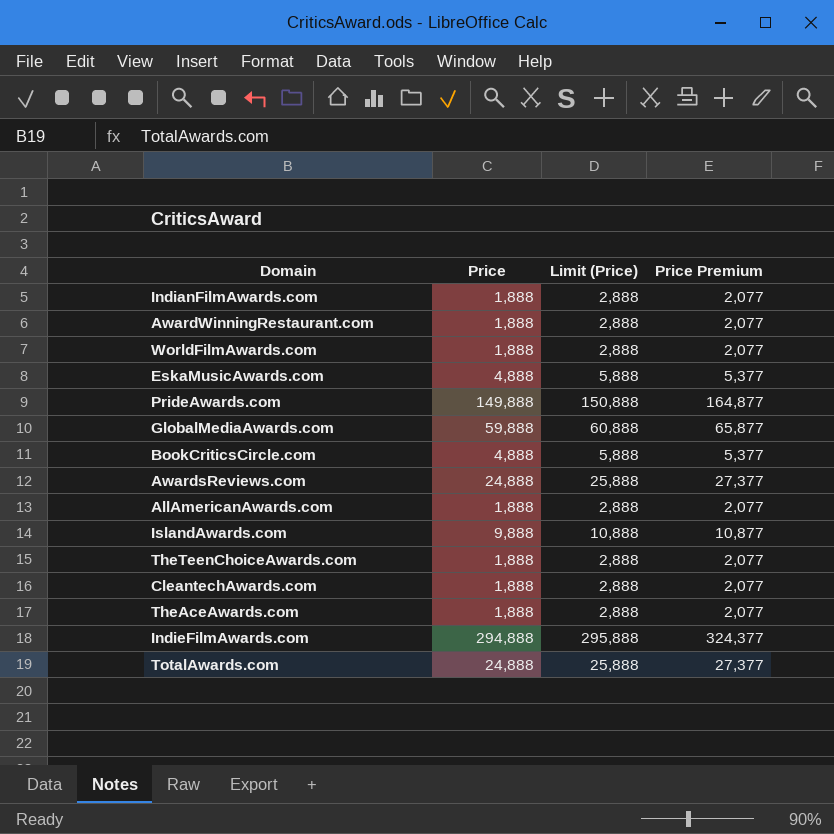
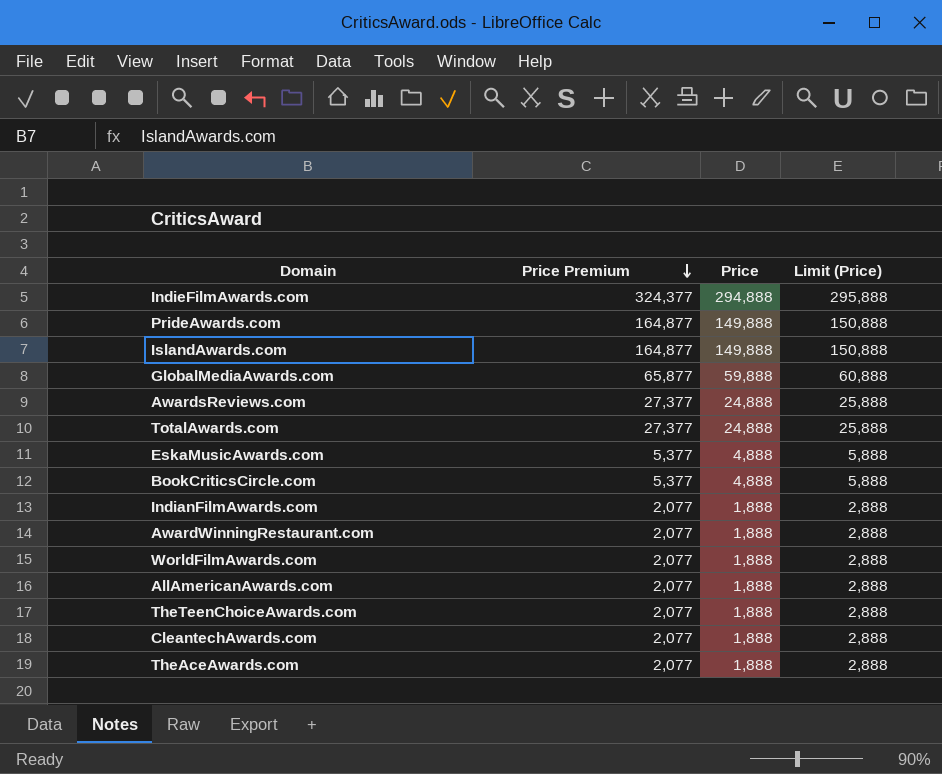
row order: none -> Price Premium descending
column Price Premium | position: 4 -> 2
IslandAwards.com | Price Premium: 10,877 -> 164,877
IslandAwards.com | Price: 9,888 -> 149,888
IslandAwards.com | Limit (Price): 10,888 -> 150,888

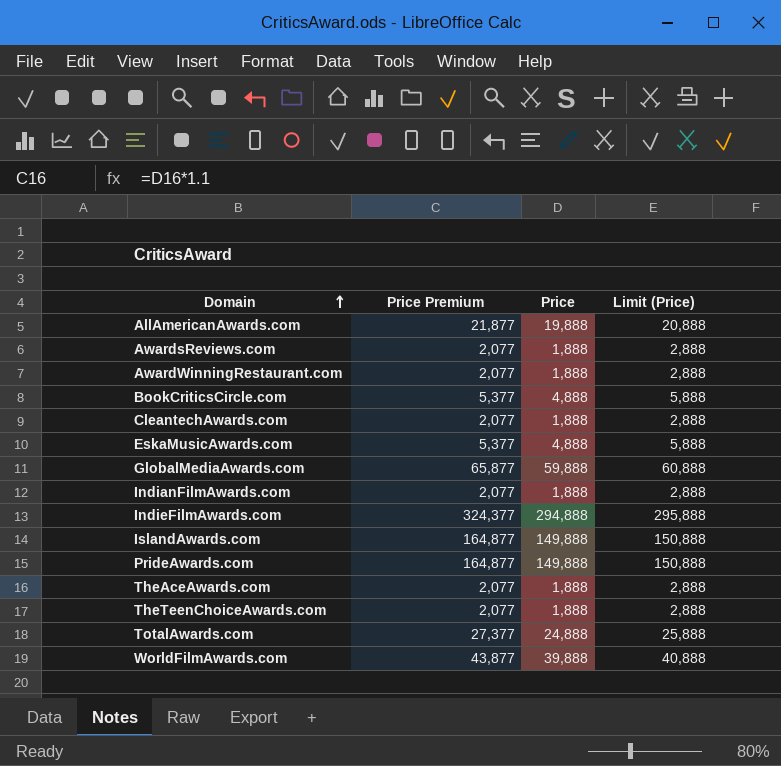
row order: Price Premium descending -> Domain ascending
AllAmericanAwards.com | Price Premium: 2,077 -> 21,877
AllAmericanAwards.com | Price: 1,888 -> 19,888
AllAmericanAwards.com | Limit (Price): 2,888 -> 20,888
AwardsReviews.com | Price Premium: 27,377 -> 2,077
AwardsReviews.com | Price: 24,888 -> 1,888
AwardsReviews.com | Limit (Price): 25,888 -> 2,888
WorldFilmAwards.com | Price Premium: 2,077 -> 43,877
WorldFilmAwards.com | Price: 1,888 -> 39,888
WorldFilmAwards.com | Limit (Price): 2,888 -> 40,888

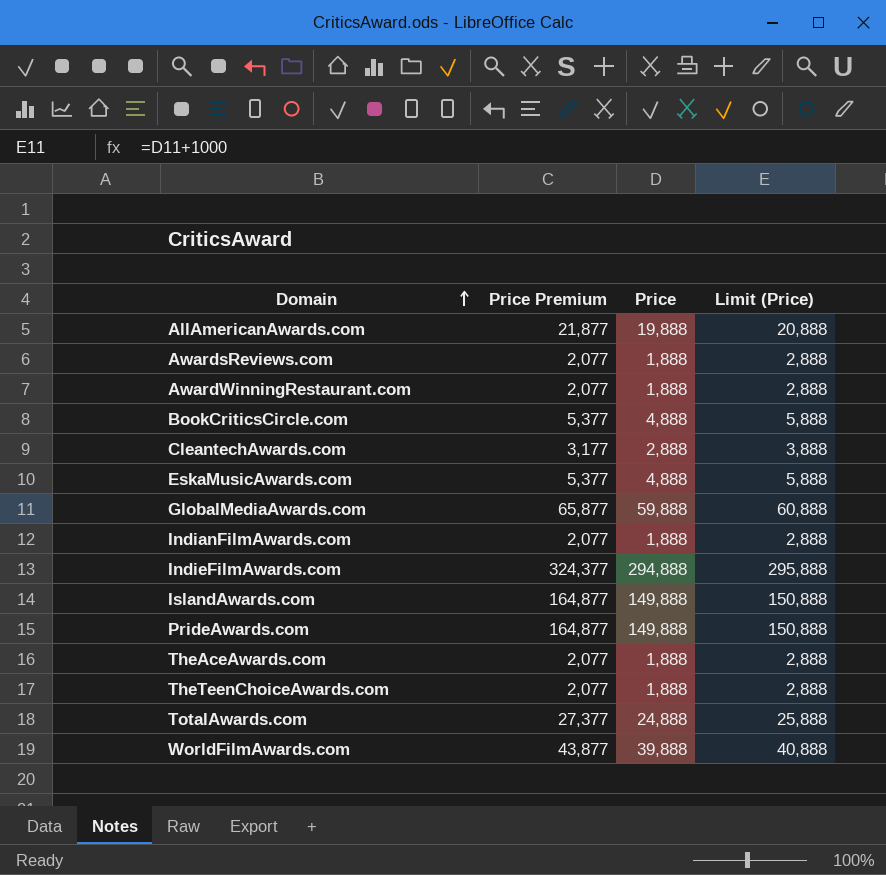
CleantechAwards.com | Price Premium: 2,077 -> 3,177
CleantechAwards.com | Price: 1,888 -> 2,888
CleantechAwards.com | Limit (Price): 2,888 -> 3,888

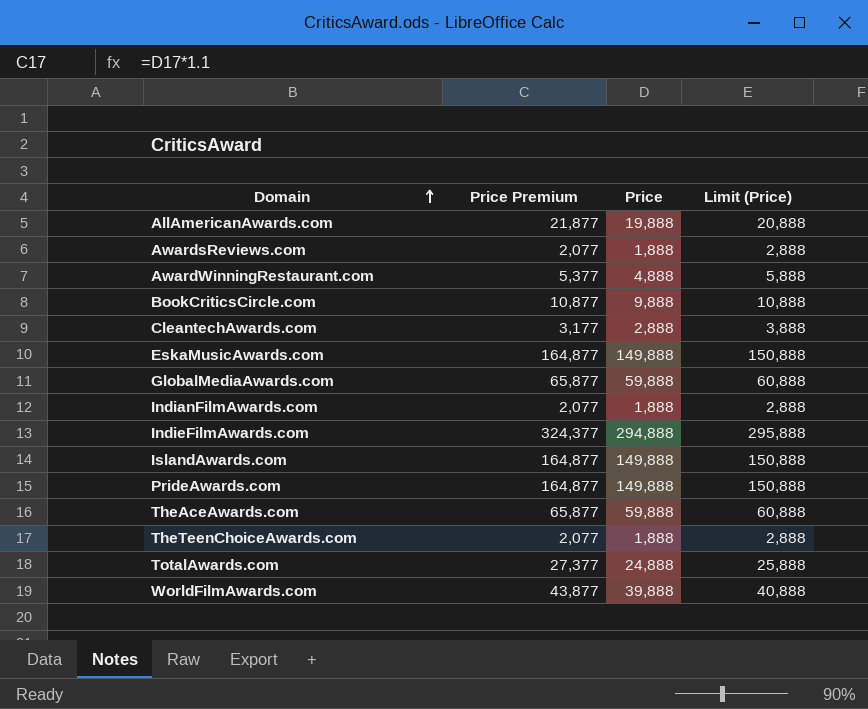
AwardWinningRestaurant.com | Price Premium: 2,077 -> 5,377
AwardWinningRestaurant.com | Price: 1,888 -> 4,888
AwardWinningRestaurant.com | Limit (Price): 2,888 -> 5,888
BookCriticsCircle.com | Price Premium: 5,377 -> 10,877
BookCriticsCircle.com | Price: 4,888 -> 9,888
BookCriticsCircle.com | Limit (Price): 5,888 -> 10,888
EskaMusicAwards.com | Price Premium: 5,377 -> 164,877
EskaMusicAwards.com | Price: 4,888 -> 149,888
EskaMusicAwards.com | Limit (Price): 5,888 -> 150,888
TheAceAwards.com | Price Premium: 2,077 -> 65,877
TheAceAwards.com | Price: 1,888 -> 59,888
TheAceAwards.com | Limit (Price): 2,888 -> 60,888

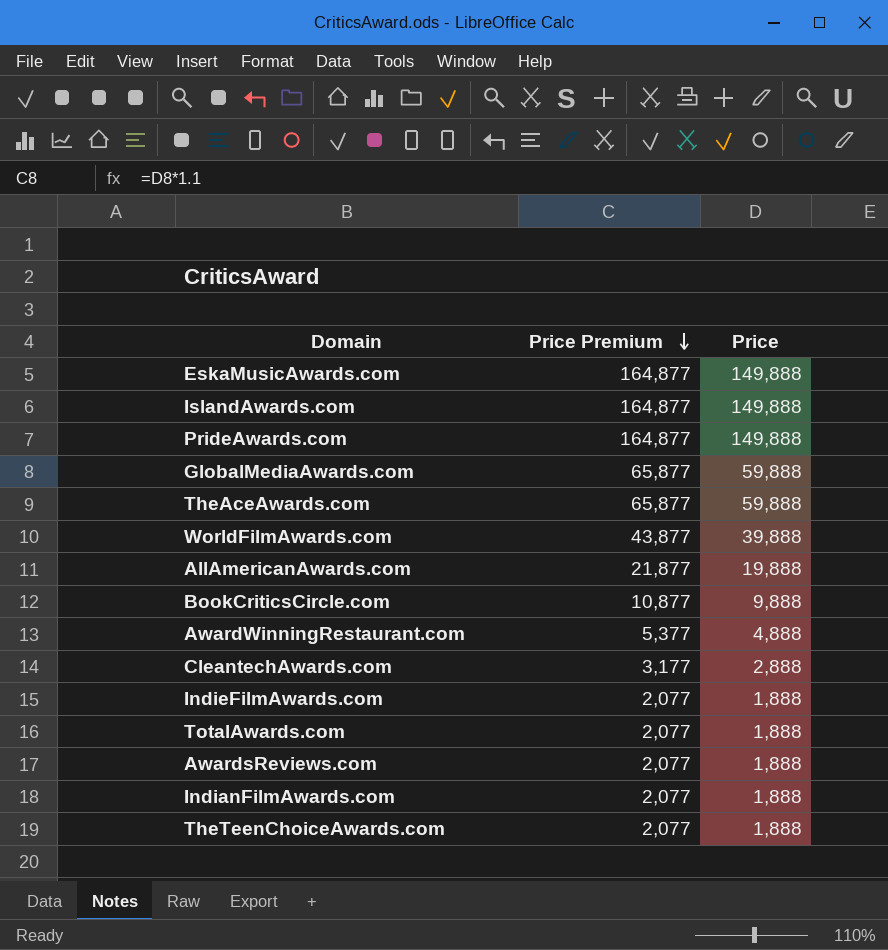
row order: Domain ascending -> Price Premium descending
column Limit (Price) | formula: [Price] + 1000 -> none
IndieFilmAwards.com | Price Premium: 324,377 -> 2,077
IndieFilmAwards.com | Price: 294,888 -> 1,888
TotalAwards.com | Price Premium: 27,377 -> 2,077
TotalAwards.com | Price: 24,888 -> 1,888

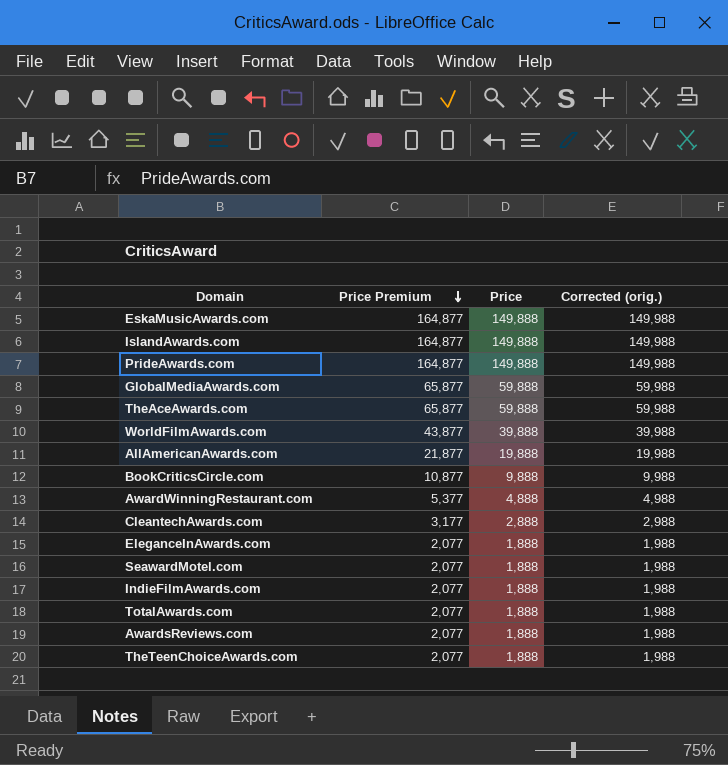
column Corrected (orig.) | formula: none -> [Price] + 100
row IndianFilmAwards.com: 2,077 | 1,888 -> none
row EleganceInAwards.com: none -> 2,077 | 1,888 | 1,988
row SeawardMotel.com: none -> 2,077 | 1,888 | 1,988

